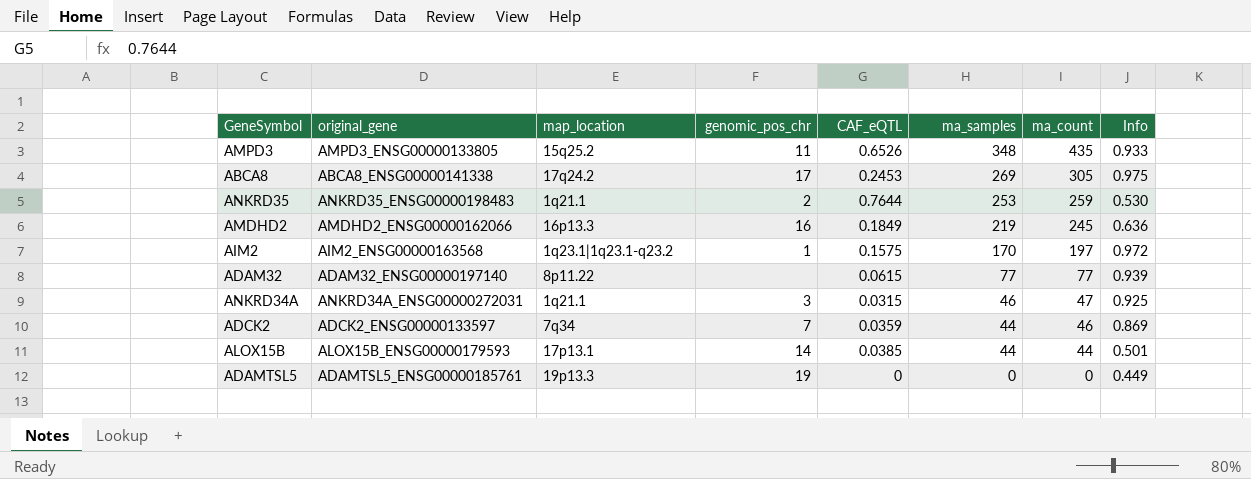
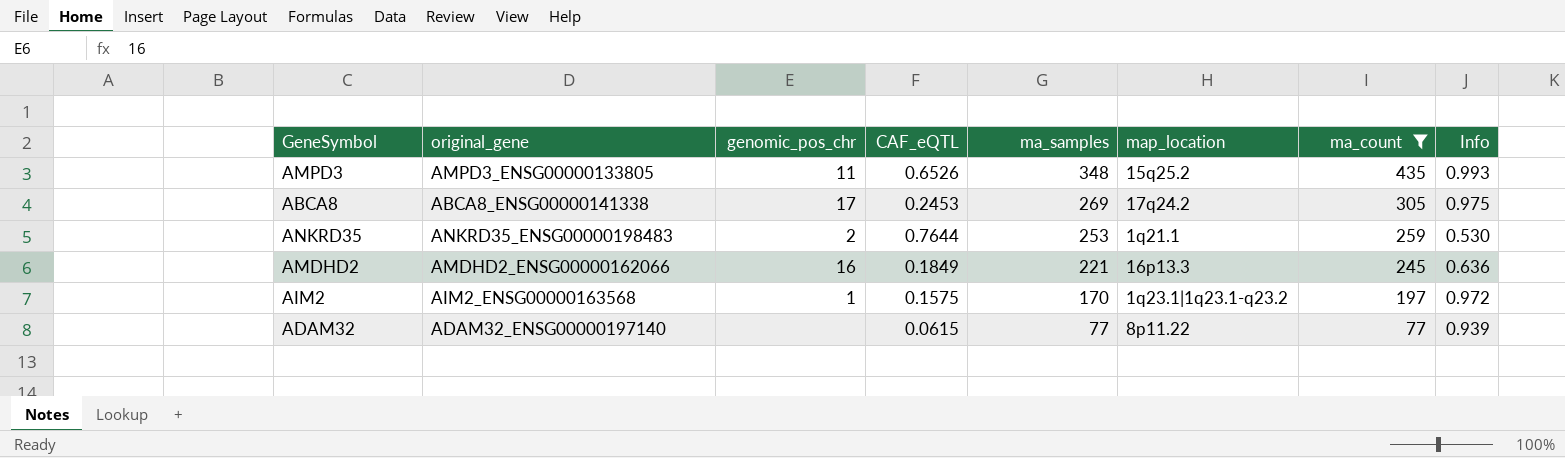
filter: none -> ma_count >= 77
column map_location | position: 3 -> 6
AMPD3 | Info: 0.933 -> 0.993
AMDHD2 | ma_samples: 219 -> 221

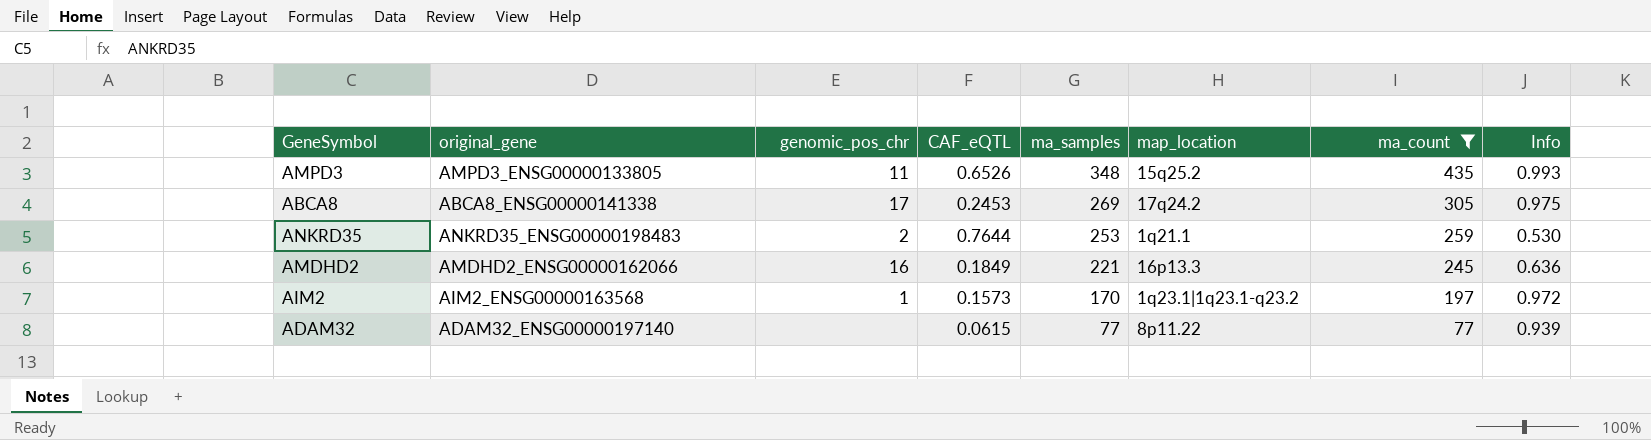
AIM2 | CAF_eQTL: 0.1575 -> 0.1573

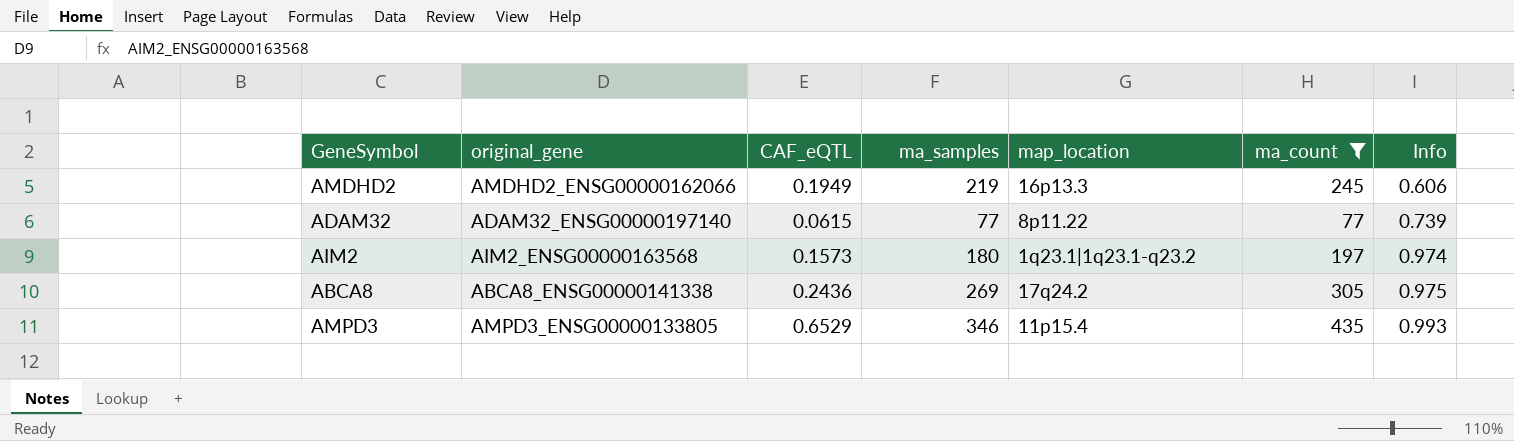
row order: ma_samples descending -> Info ascending
column genomic_pos_chr | position: 3 -> none
row ANKRD35: ANKRD35_ENSG00000198483 | 2 | 0.7644 | 253 | 1q21.1 | 259 | 0.530 -> none
AMDHD2 | CAF_eQTL: 0.1849 -> 0.1949
AMDHD2 | ma_samples: 221 -> 219
AMDHD2 | Info: 0.636 -> 0.606
ADAM32 | Info: 0.939 -> 0.739
AIM2 | ma_samples: 170 -> 180
AIM2 | Info: 0.972 -> 0.974
ABCA8 | CAF_eQTL: 0.2453 -> 0.2436
AMPD3 | CAF_eQTL: 0.6526 -> 0.6529
AMPD3 | ma_samples: 348 -> 346
AMPD3 | map_location: 15q25.2 -> 11p15.4

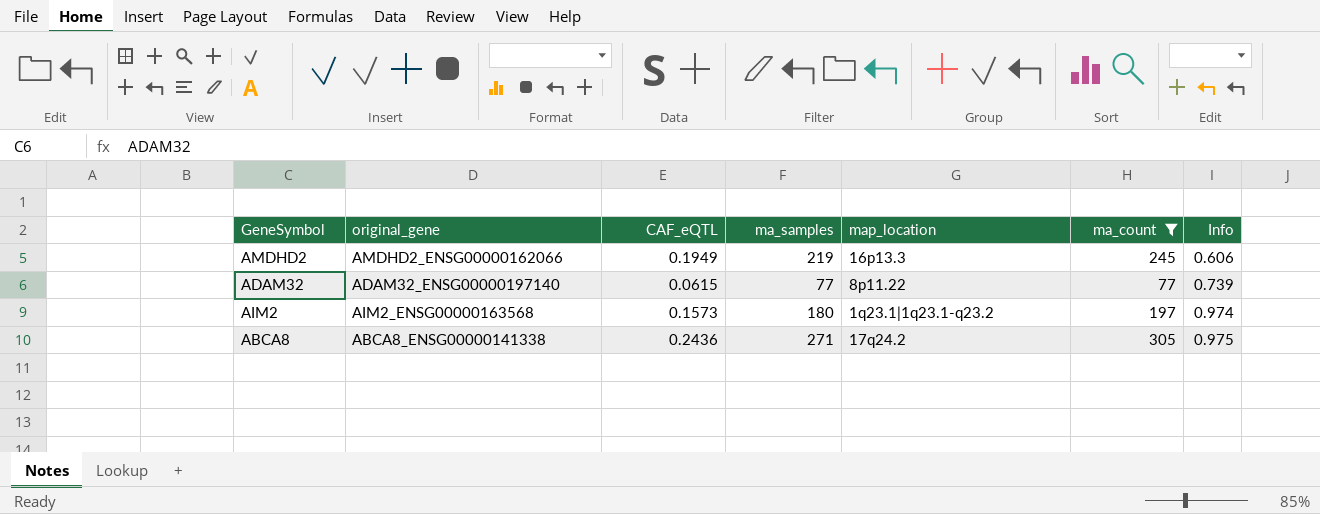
row AMPD3: AMPD3_ENSG00000133805 | 0.6529 | 346 | 11p15.4 | 435 | 0.993 -> none
ABCA8 | ma_samples: 269 -> 271

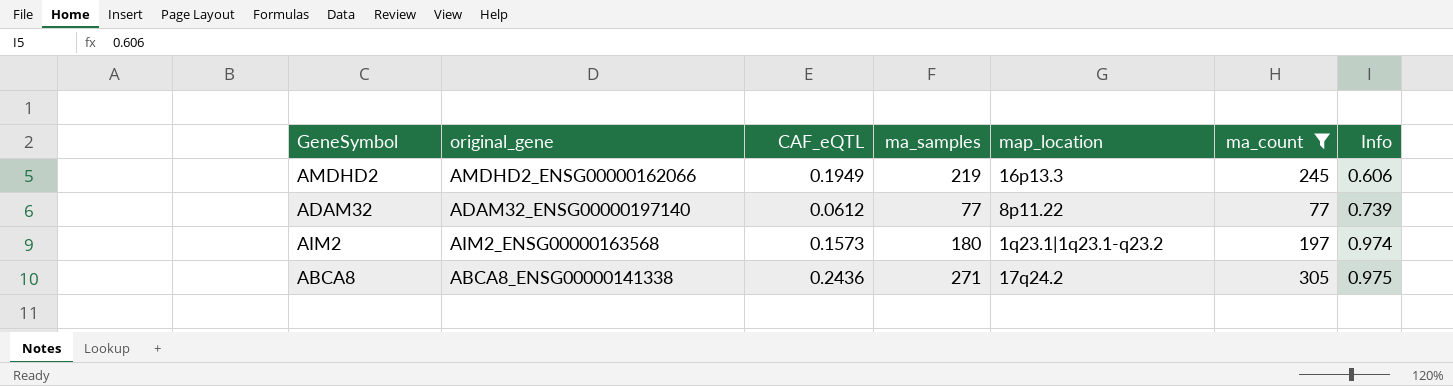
ADAM32 | CAF_eQTL: 0.0615 -> 0.0612

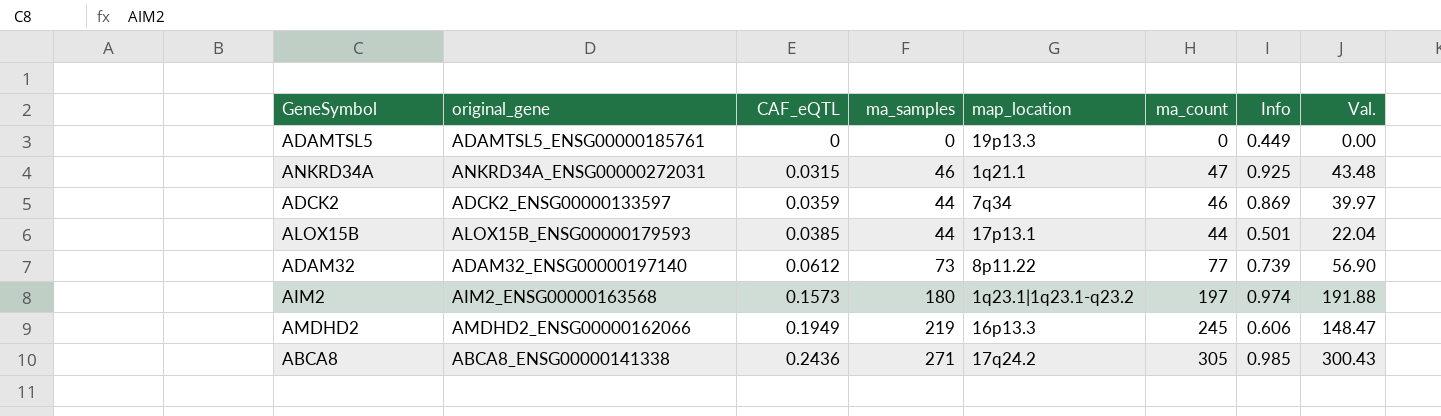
filter: ma_count >= 77 -> none
row order: Info ascending -> CAF_eQTL ascending
column Val. | formula: none -> [ma_count] * [Info]
ADAM32 | ma_samples: 77 -> 73
ABCA8 | Info: 0.975 -> 0.985

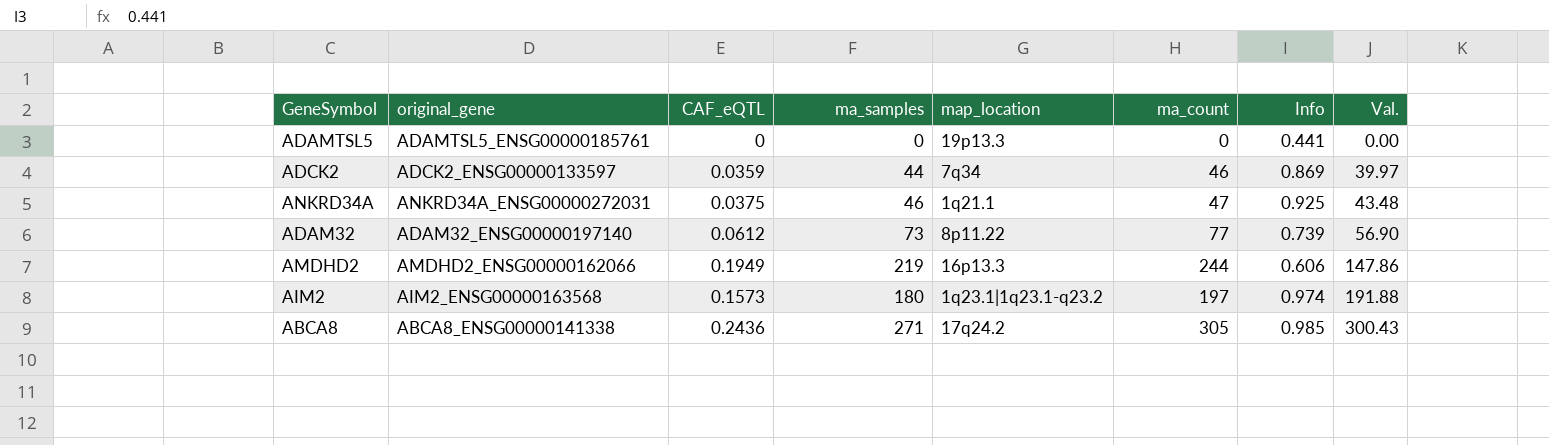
row order: CAF_eQTL ascending -> Val. ascending
row ALOX15B: ALOX15B_ENSG00000179593 | 0.0385 | 44 | 17p13.1 | 44 | 0.501 | 22.04 -> none
ADAMTSL5 | Info: 0.449 -> 0.441
ANKRD34A | CAF_eQTL: 0.0315 -> 0.0375
AMDHD2 | ma_count: 245 -> 244
AMDHD2 | Val.: 148.47 -> 147.86

